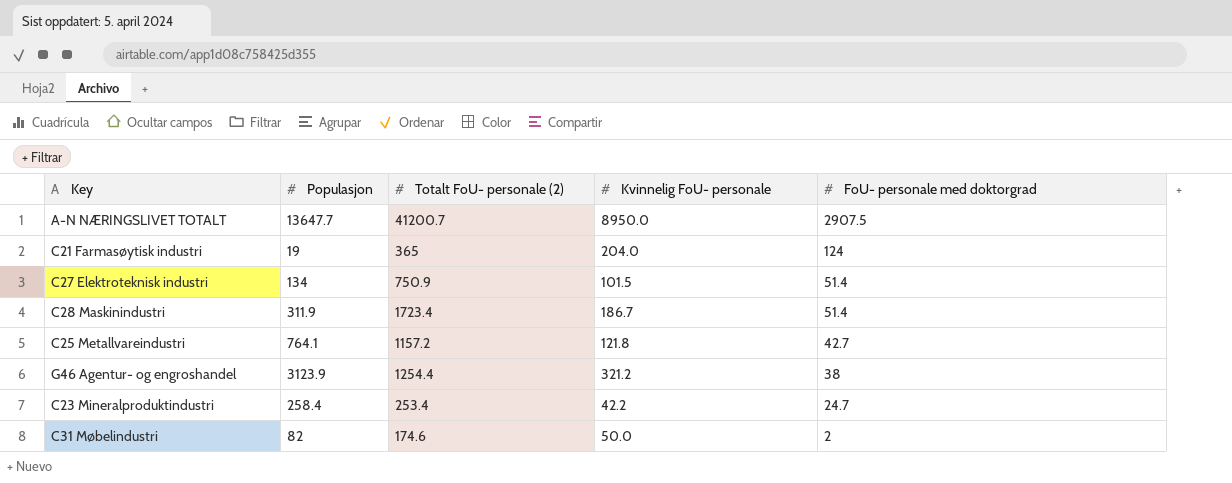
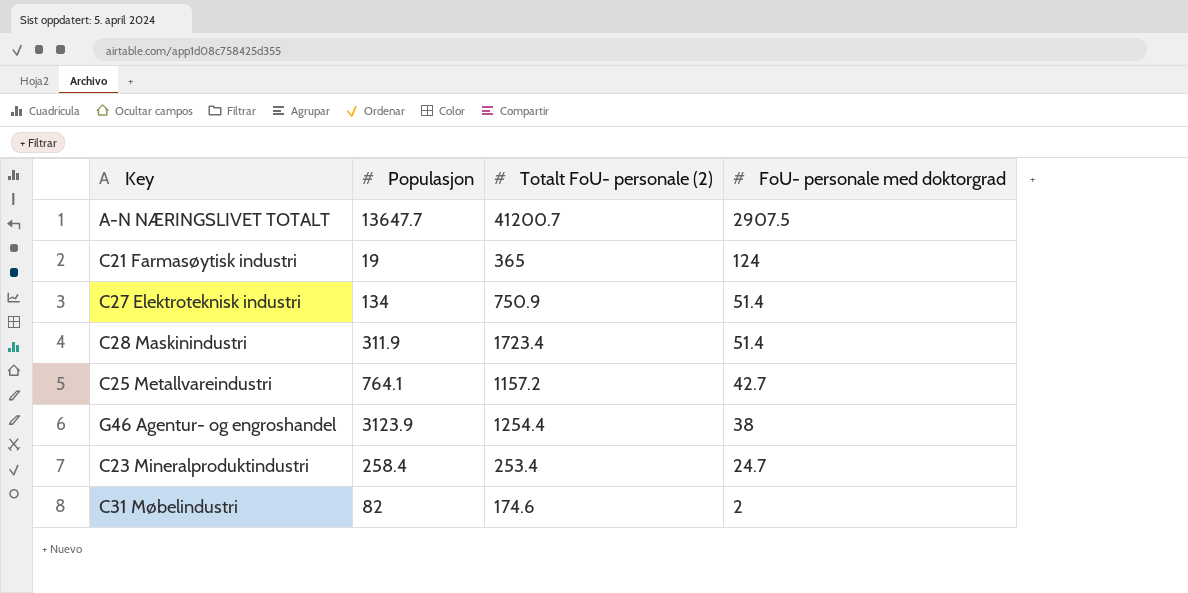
column Kvinnelig FoU- personale | position: 4 -> none

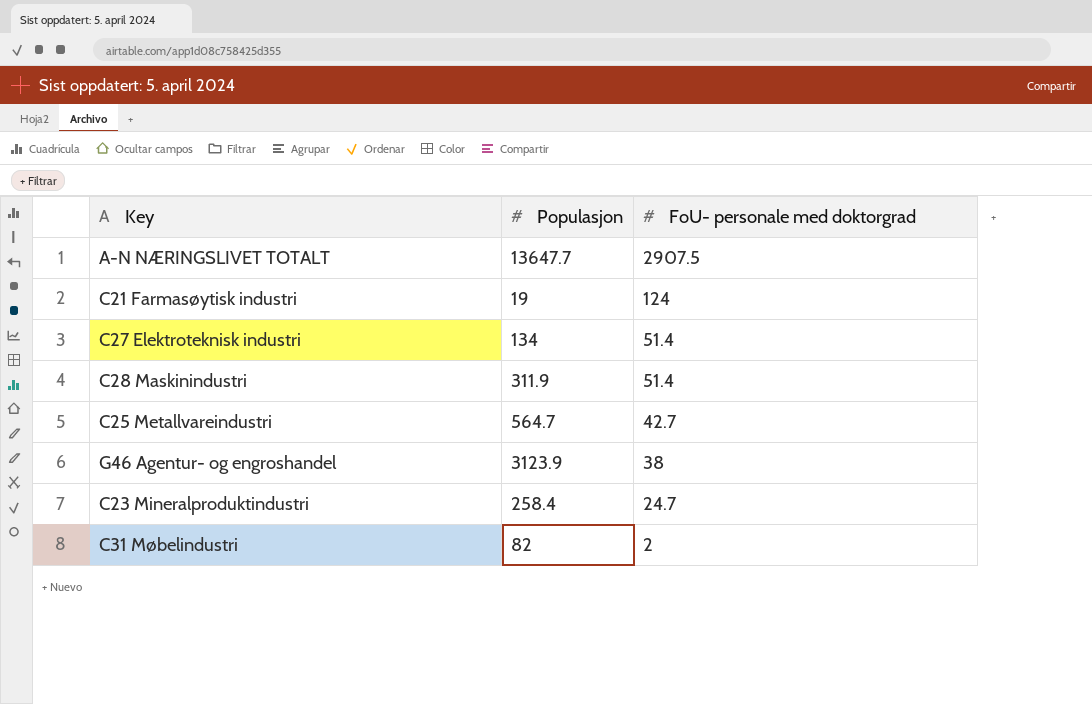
column Totalt FoU- personale (2) | position: 3 -> none
C25 Metallvareindustri | Populasjon: 764.1 -> 564.7

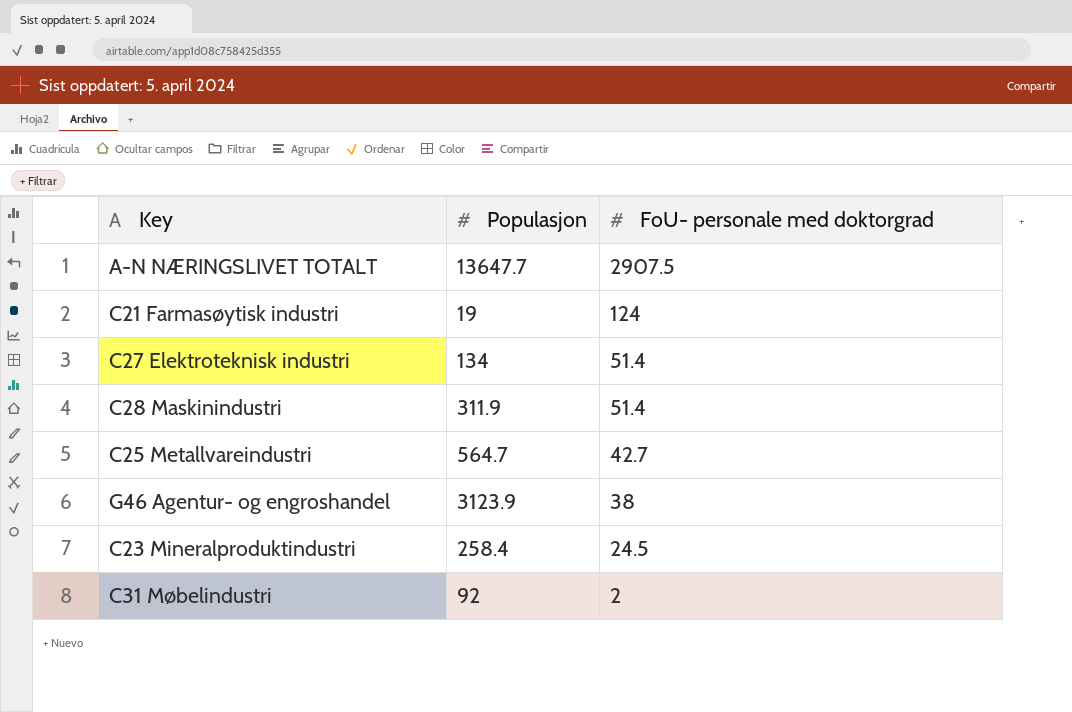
C23 Mineralproduktindustri | FoU- personale med doktorgrad: 24.7 -> 24.5
C31 Møbelindustri | Populasjon: 82 -> 92

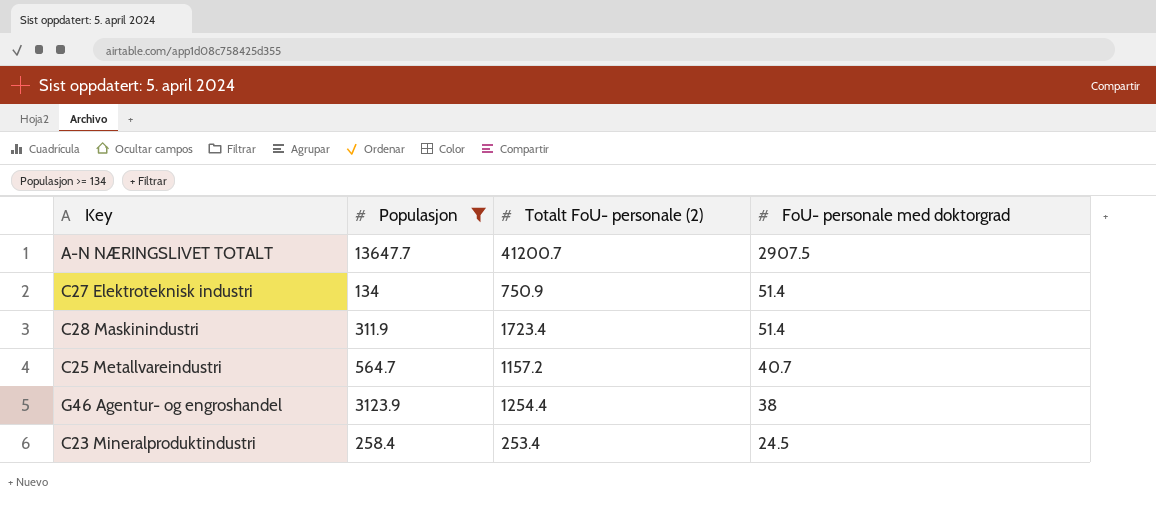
filter: none -> Populasjon >= 134
column Totalt FoU- personale (2) | position: none -> 3
C25 Metallvareindustri | FoU- personale med doktorgrad: 42.7 -> 40.7

